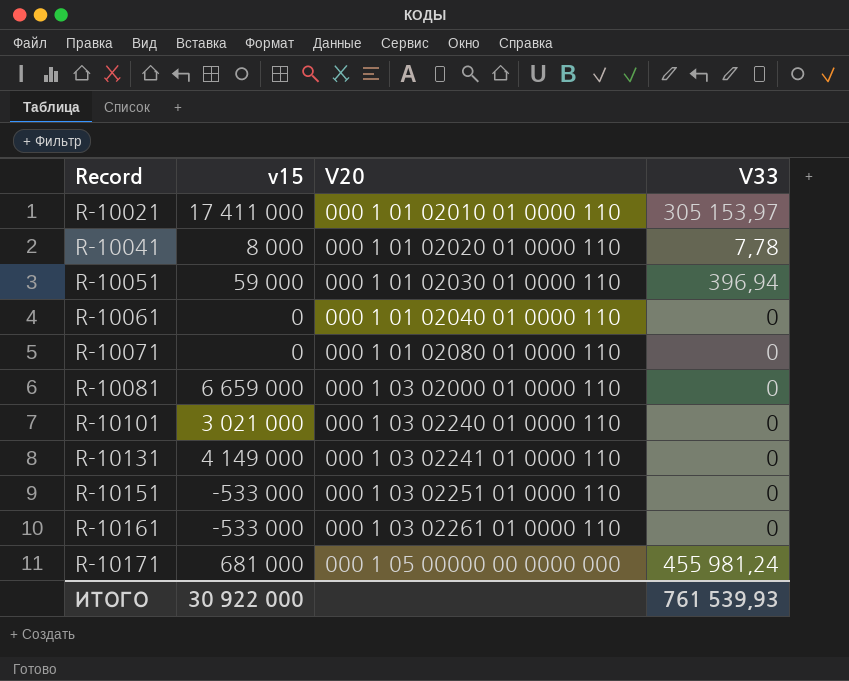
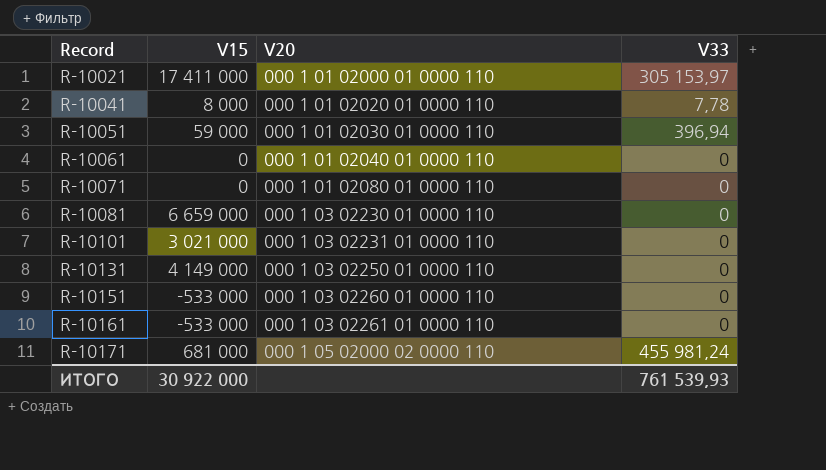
column name: v15 -> V15
R-10021 | V20: 000 1 01 02010 01 0000 110 -> 000 1 01 02000 01 0000 110
R-10081 | V20: 000 1 03 02000 01 0000 110 -> 000 1 03 02230 01 0000 110
R-10101 | V20: 000 1 03 02240 01 0000 110 -> 000 1 03 02231 01 0000 110
R-10131 | V20: 000 1 03 02241 01 0000 110 -> 000 1 03 02250 01 0000 110
R-10151 | V20: 000 1 03 02251 01 0000 110 -> 000 1 03 02260 01 0000 110
R-10171 | V20: 000 1 05 00000 00 0000 000 -> 000 1 05 02000 02 0000 110

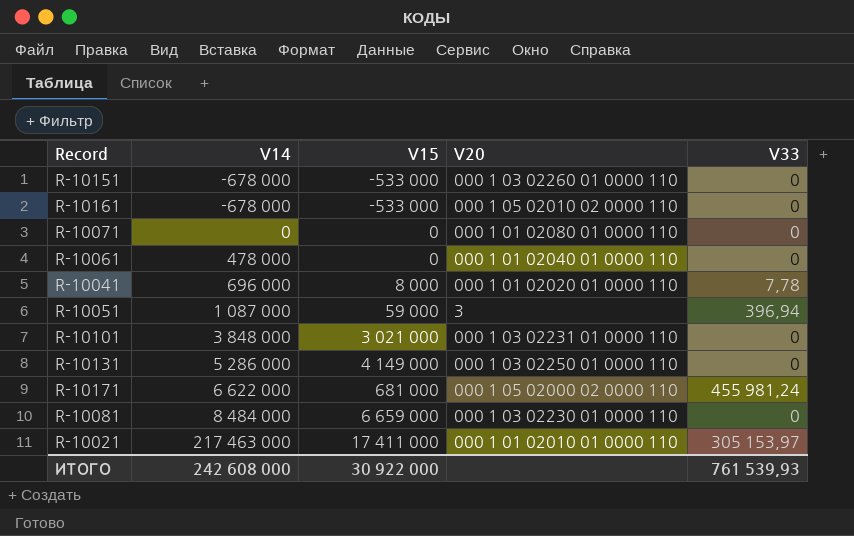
row order: Record ascending -> V14 ascending
column V14 | position: none -> 2
R-10161 | V20: 000 1 03 02261 01 0000 110 -> 000 1 05 02010 02 0000 110
R-10051 | V20: 000 1 01 02030 01 0000 110 -> 3
R-10021 | V20: 000 1 01 02000 01 0000 110 -> 000 1 01 02010 01 0000 110

